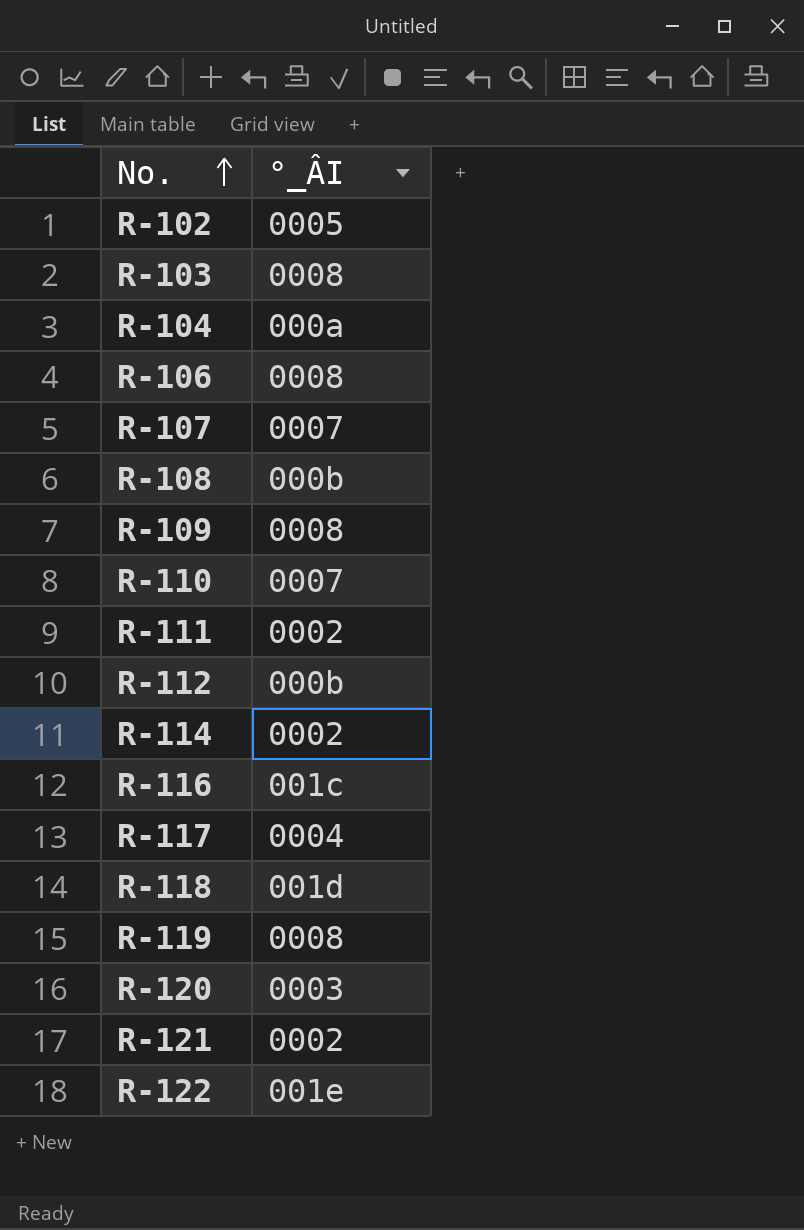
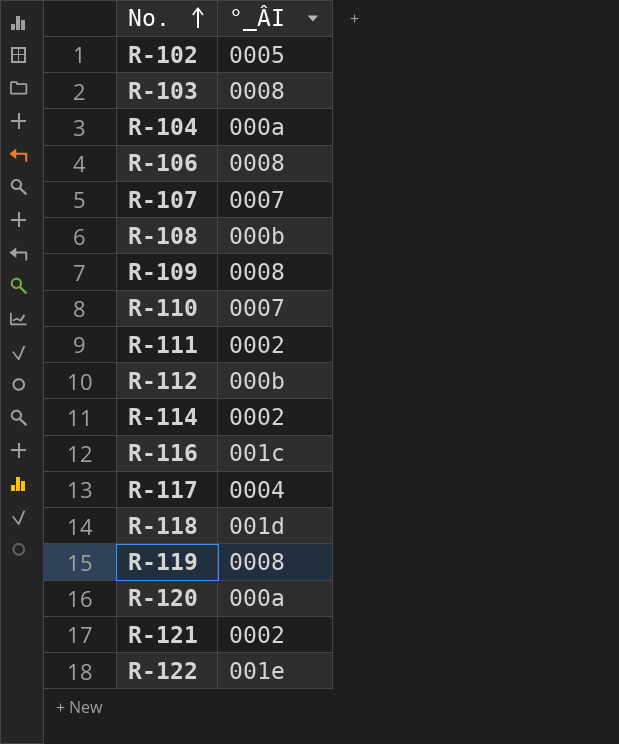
R-120 | °_ÂI: 0003 -> 000a

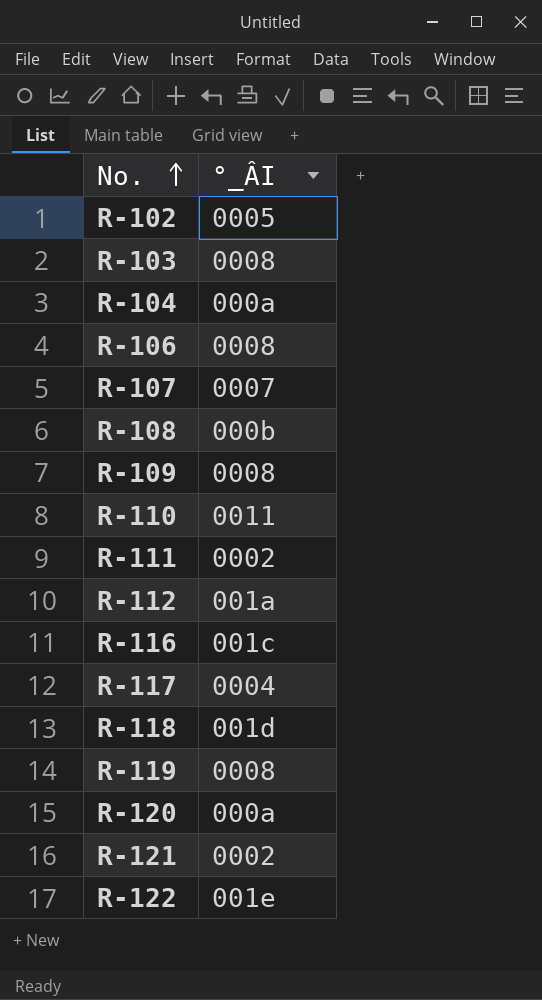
row R-114: 0002 -> none
R-110 | °_ÂI: 0007 -> 0011
R-112 | °_ÂI: 000b -> 001a

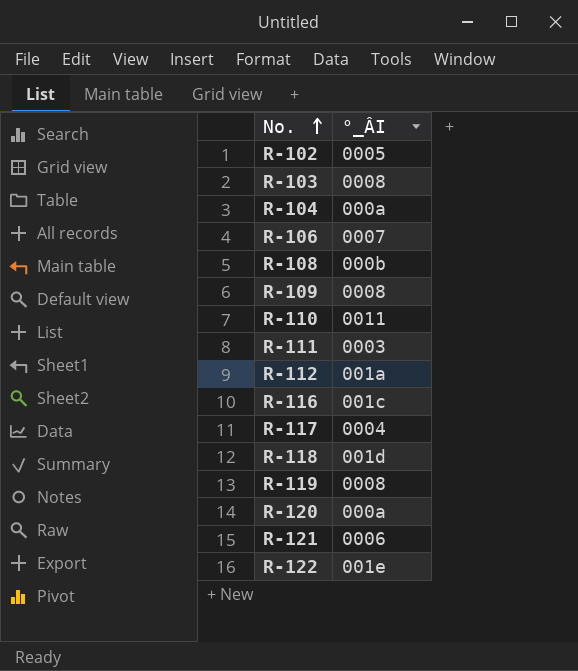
row R-107: 0007 -> none
R-106 | °_ÂI: 0008 -> 0007
R-111 | °_ÂI: 0002 -> 0003
R-121 | °_ÂI: 0002 -> 0006

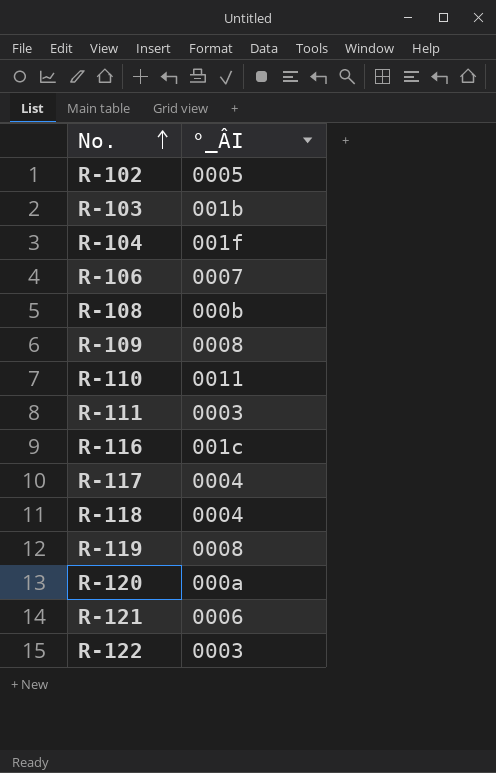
row R-112: 001a -> none
R-103 | °_ÂI: 0008 -> 001b
R-104 | °_ÂI: 000a -> 001f
R-118 | °_ÂI: 001d -> 0004
R-122 | °_ÂI: 001e -> 0003

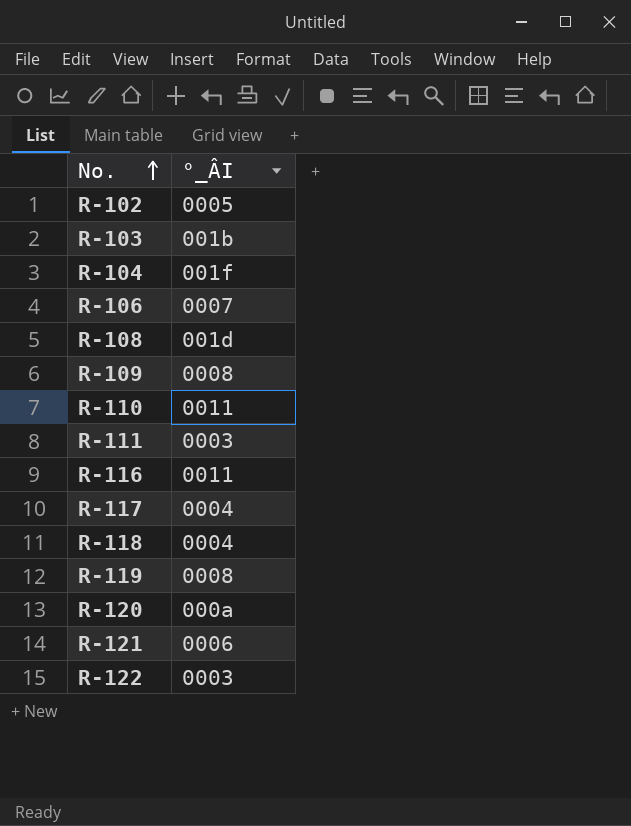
R-108 | °_ÂI: 000b -> 001d
R-116 | °_ÂI: 001c -> 0011

